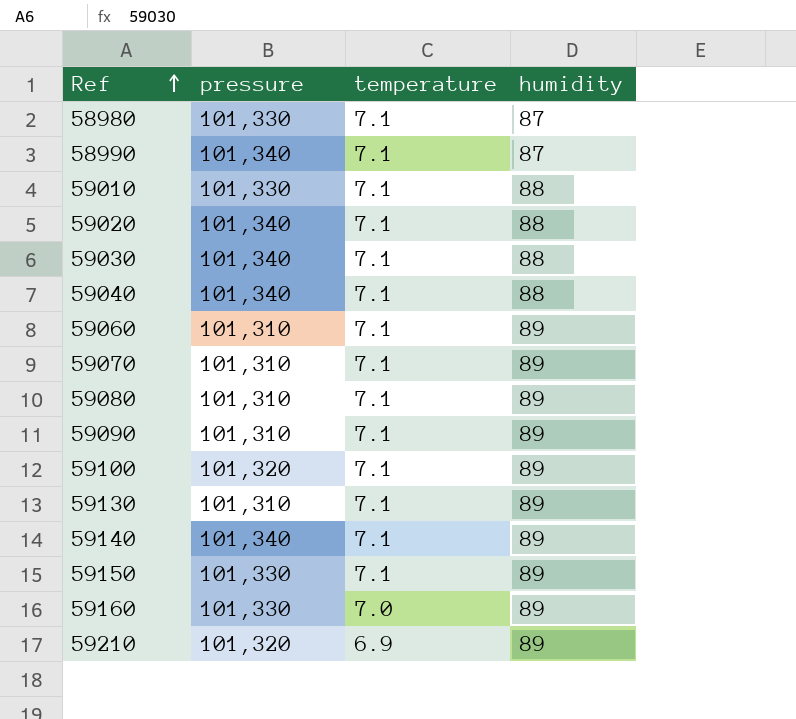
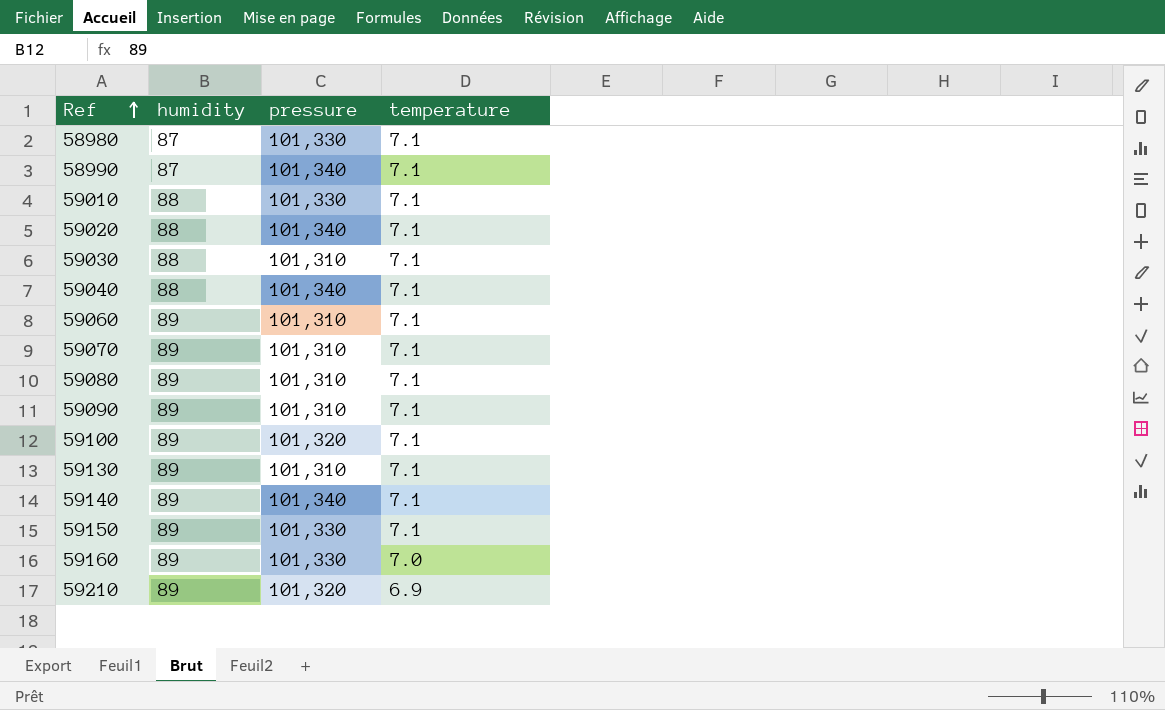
column humidity | position: 4 -> 2
59030 | pressure: 101,340 -> 101,310

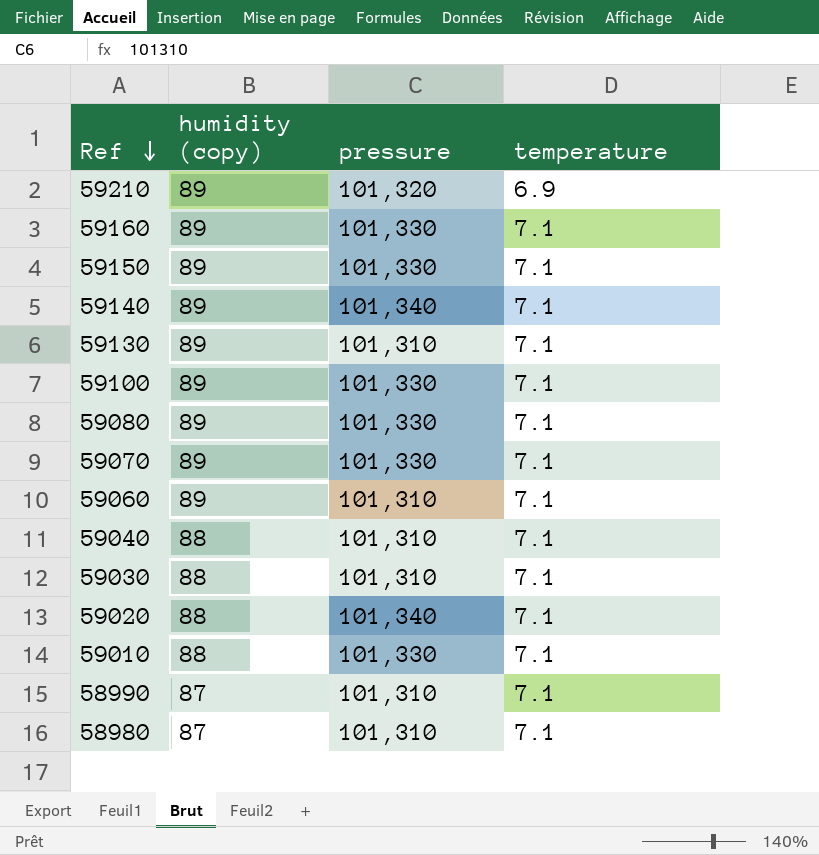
row order: Ref ascending -> Ref descending
column name: humidity -> humidity (copy)
row 59090: 89 | 101,310 | 7.1 -> none
59160 | temperature: 7.0 -> 7.1
59100 | pressure: 101,320 -> 101,330
59080 | pressure: 101,310 -> 101,330
59070 | pressure: 101,310 -> 101,330
59040 | pressure: 101,340 -> 101,310
58990 | pressure: 101,340 -> 101,310
58980 | pressure: 101,330 -> 101,310

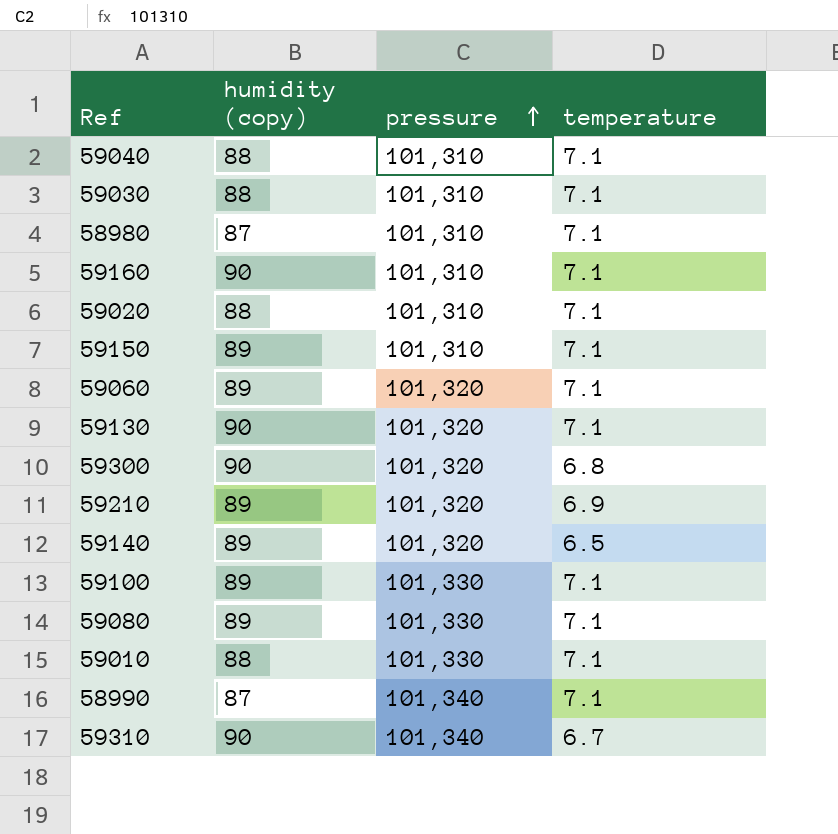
row order: Ref descending -> pressure ascending
row 59070: 89 | 101,330 | 7.1 -> none
59160 | humidity (copy): 89 -> 90
59160 | pressure: 101,330 -> 101,310
59020 | pressure: 101,340 -> 101,310
59150 | pressure: 101,330 -> 101,310
59060 | pressure: 101,310 -> 101,320
59130 | humidity (copy): 89 -> 90
59130 | pressure: 101,310 -> 101,320
row 59300: none -> 90 | 101,320 | 6.8
59140 | pressure: 101,340 -> 101,320
59140 | temperature: 7.1 -> 6.5
58990 | pressure: 101,310 -> 101,340
row 59310: none -> 90 | 101,340 | 6.7

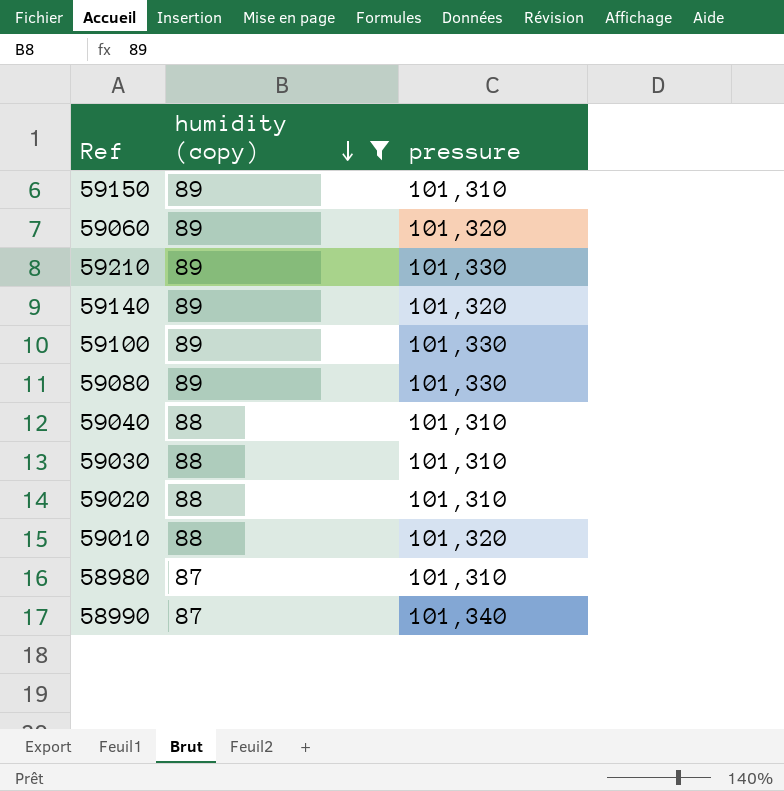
filter: none -> humidity (copy) != 90
row order: pressure ascending -> humidity (copy) descending
column temperature | position: 4 -> none
59210 | pressure: 101,320 -> 101,330
59010 | pressure: 101,330 -> 101,320

